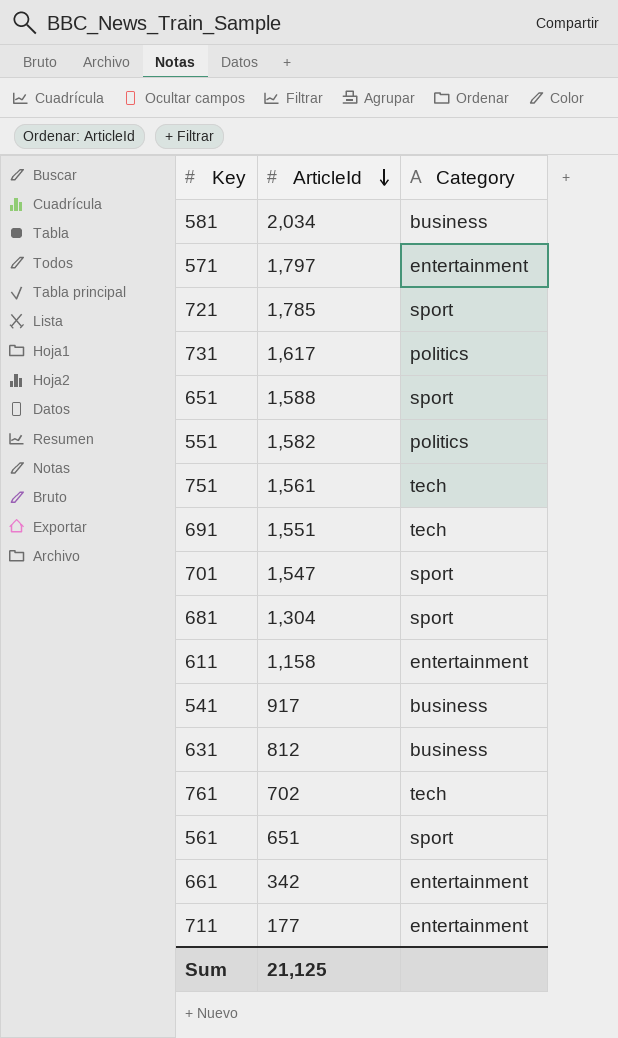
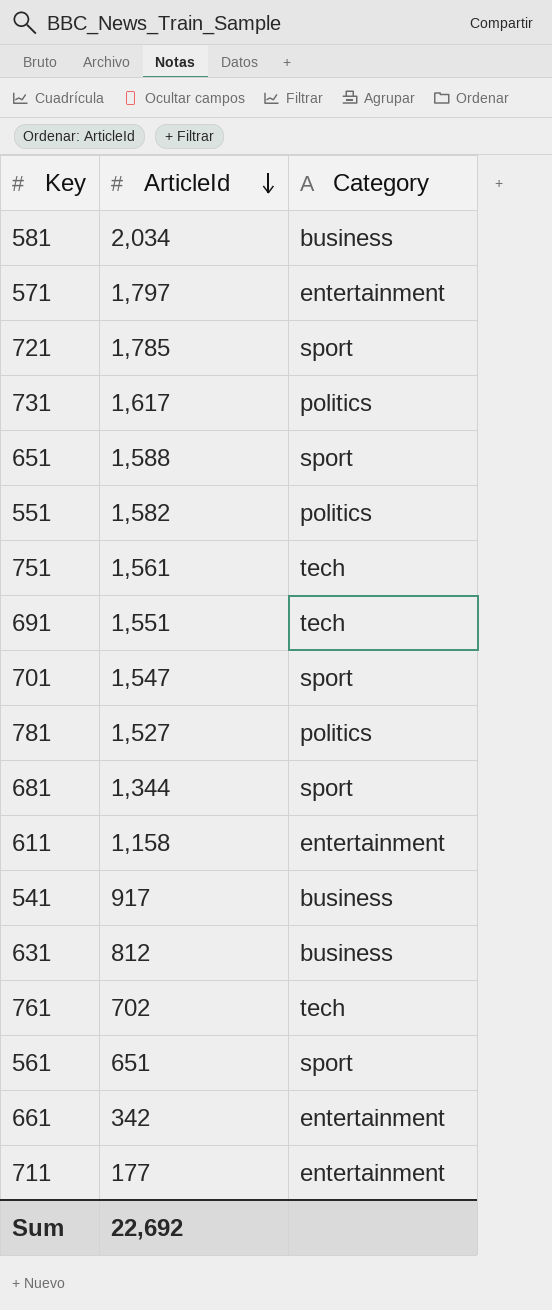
row 781: none -> 1,527 | politics
681 | ArticleId: 1,304 -> 1,344
Sum | ArticleId: 21,125 -> 22,692

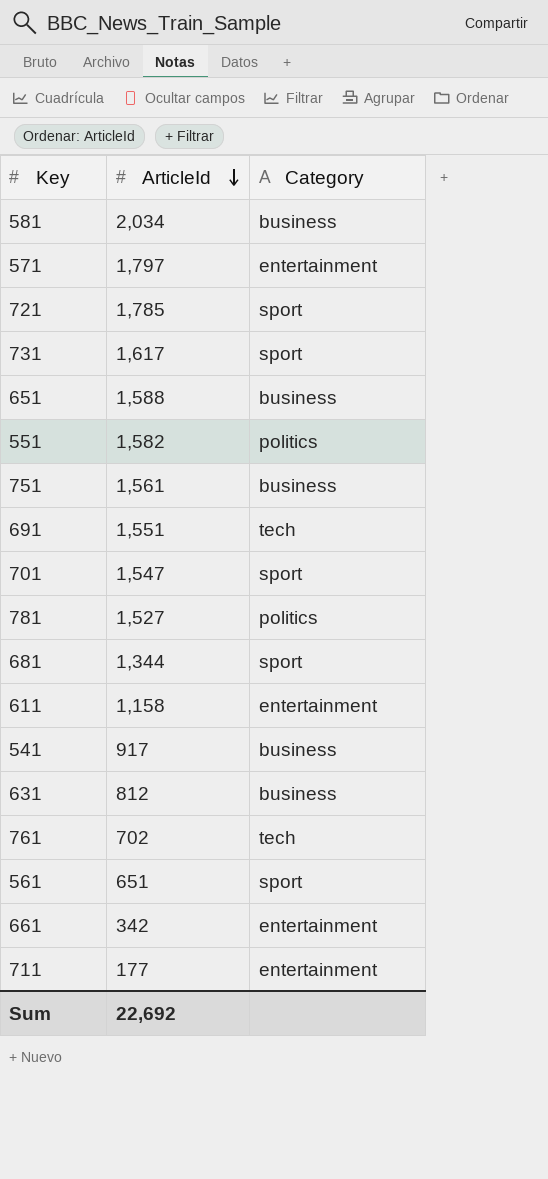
731 | Category: politics -> sport
651 | Category: sport -> business
751 | Category: tech -> business

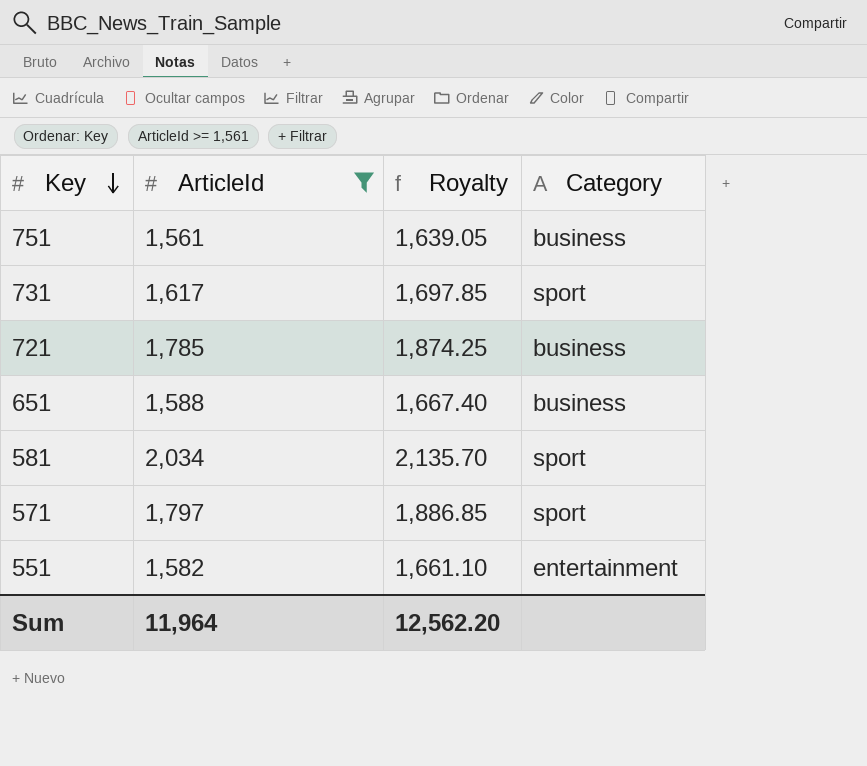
filter: none -> ArticleId >= 1,561
row order: ArticleId descending -> Key descending
column Royalty | formula: none -> [ArticleId] * 1.05
721 | Category: sport -> business
581 | Category: business -> sport
571 | Category: entertainment -> sport
551 | Category: politics -> entertainment
Sum | ArticleId: 22,692 -> 11,964

